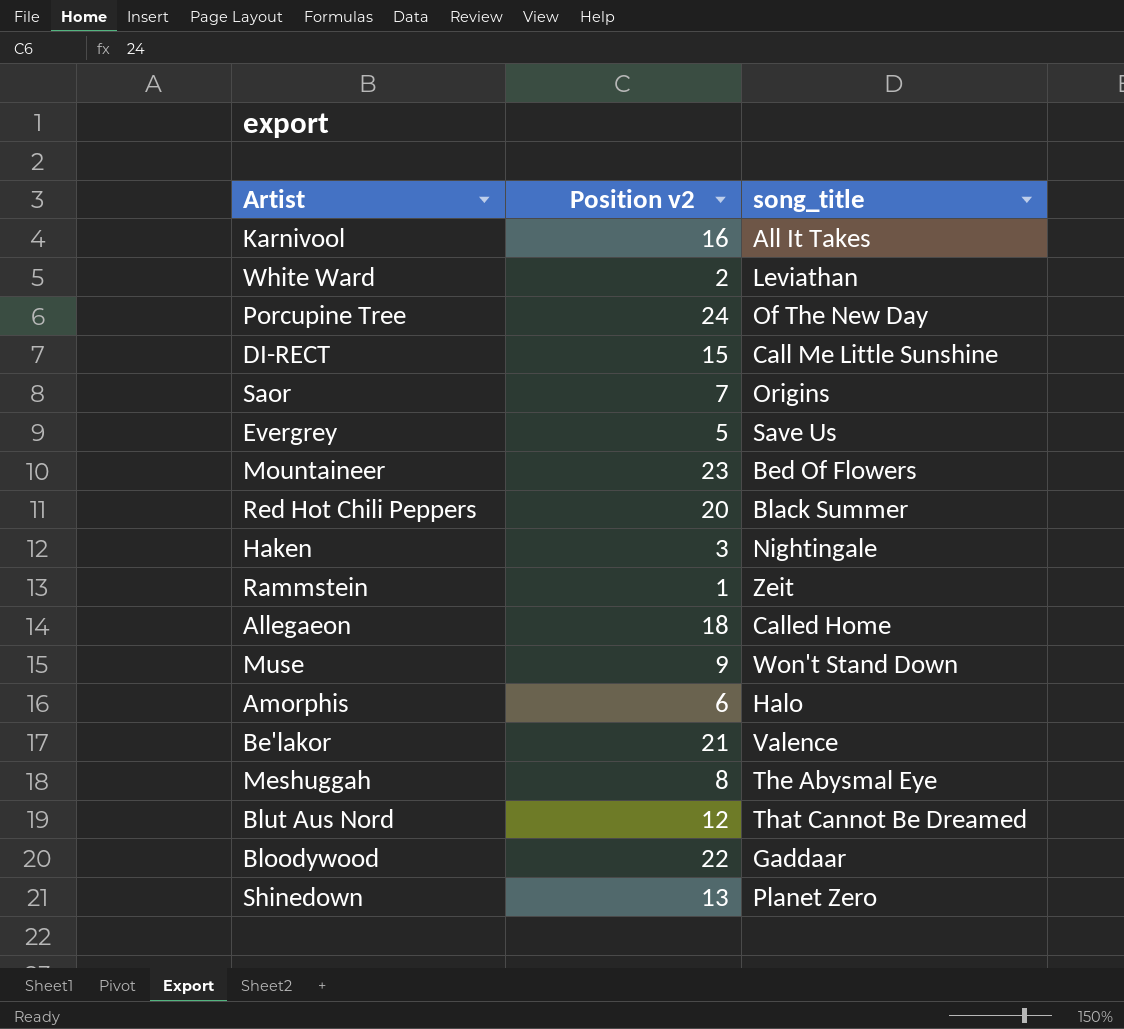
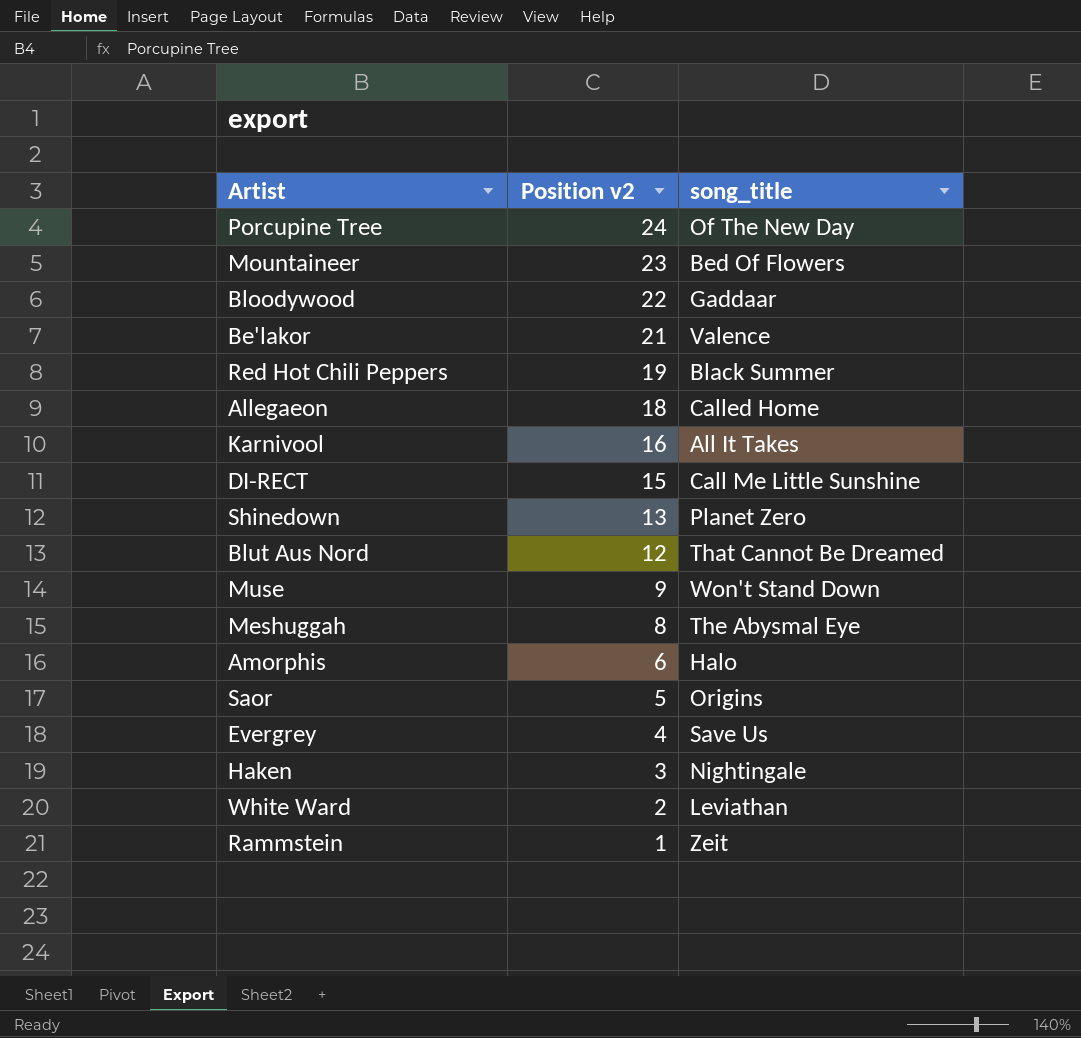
row order: none -> Position v2 descending
Red Hot Chili Peppers | Position v2: 20 -> 19
Saor | Position v2: 7 -> 5
Evergrey | Position v2: 5 -> 4

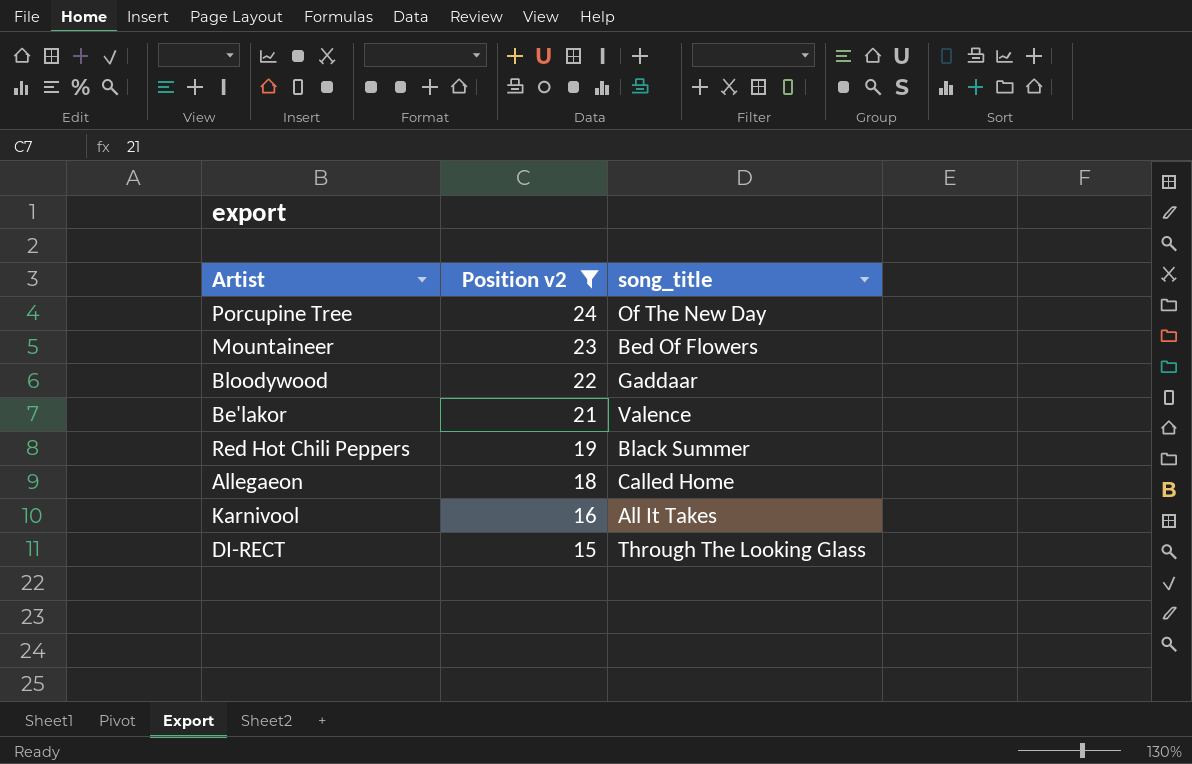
filter: none -> Position v2 >= 15
DI-RECT | song_title: Call Me Little Sunshine -> Through The Looking Glass

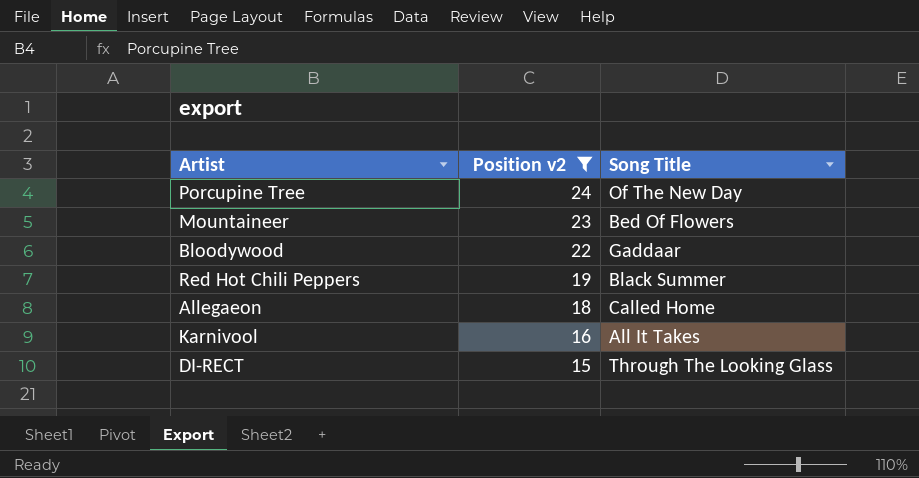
column name: song_title -> Song Title
row Be'lakor: 21 | Valence -> none

